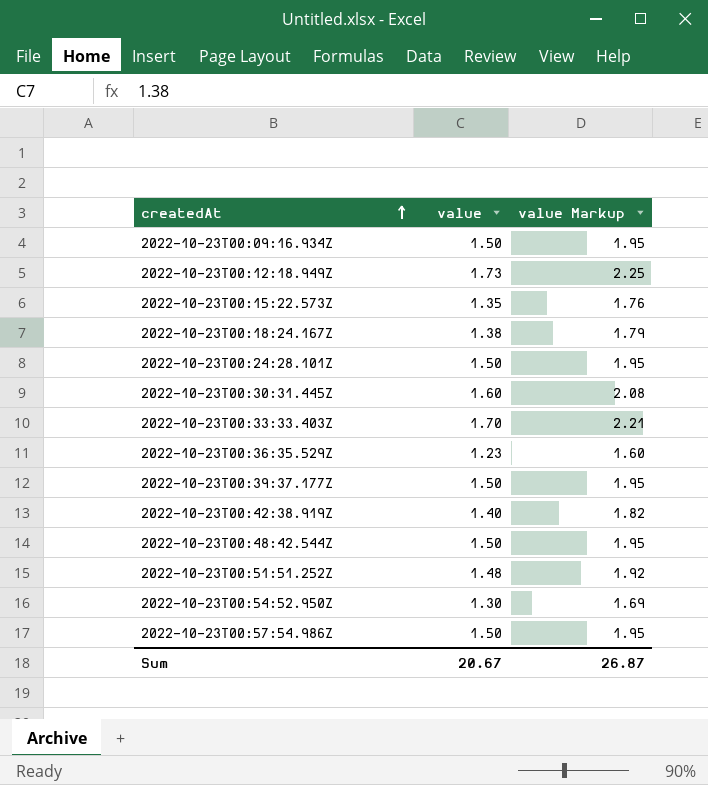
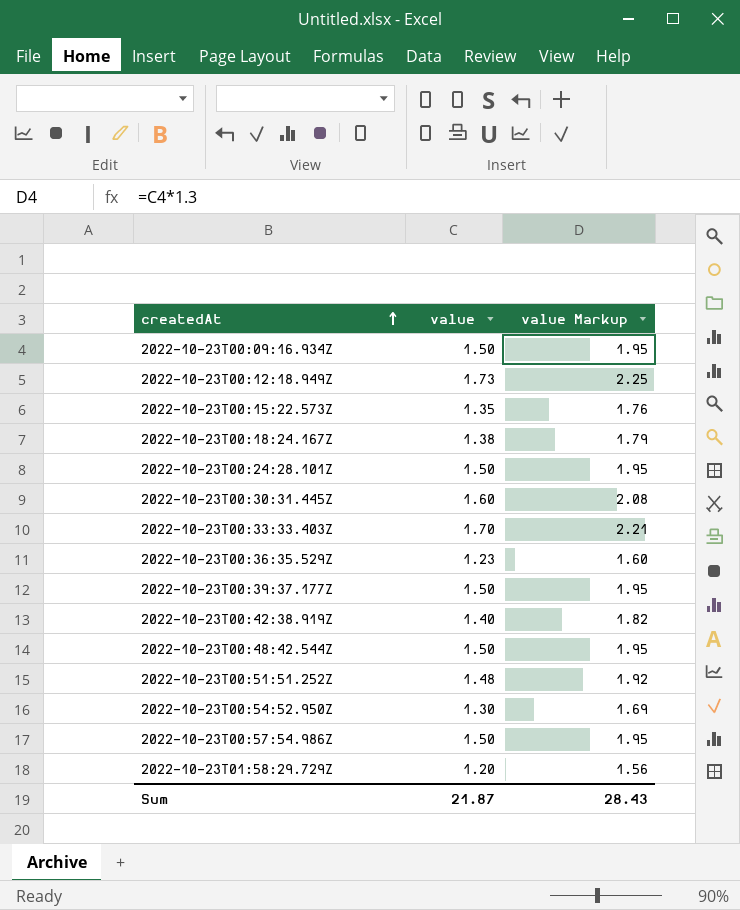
row 2022-10-23T01:58:29.729Z: none -> 1.20 | 1.56
Sum | value: 20.67 -> 21.87
Sum | value Markup: 26.87 -> 28.43

